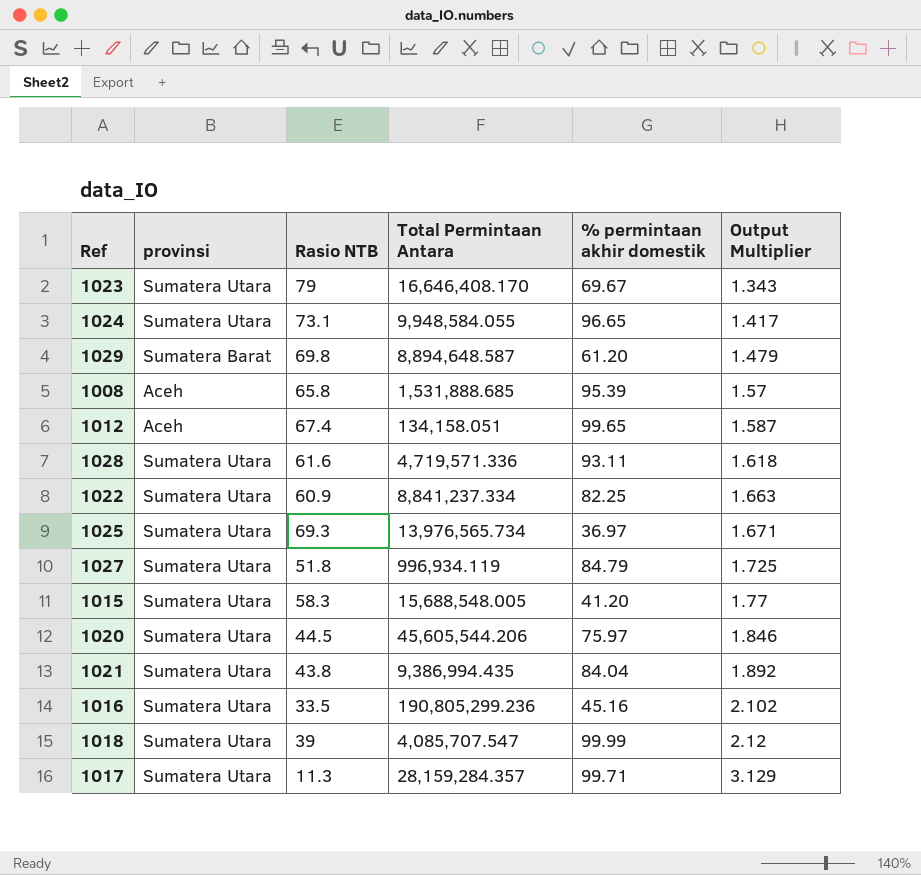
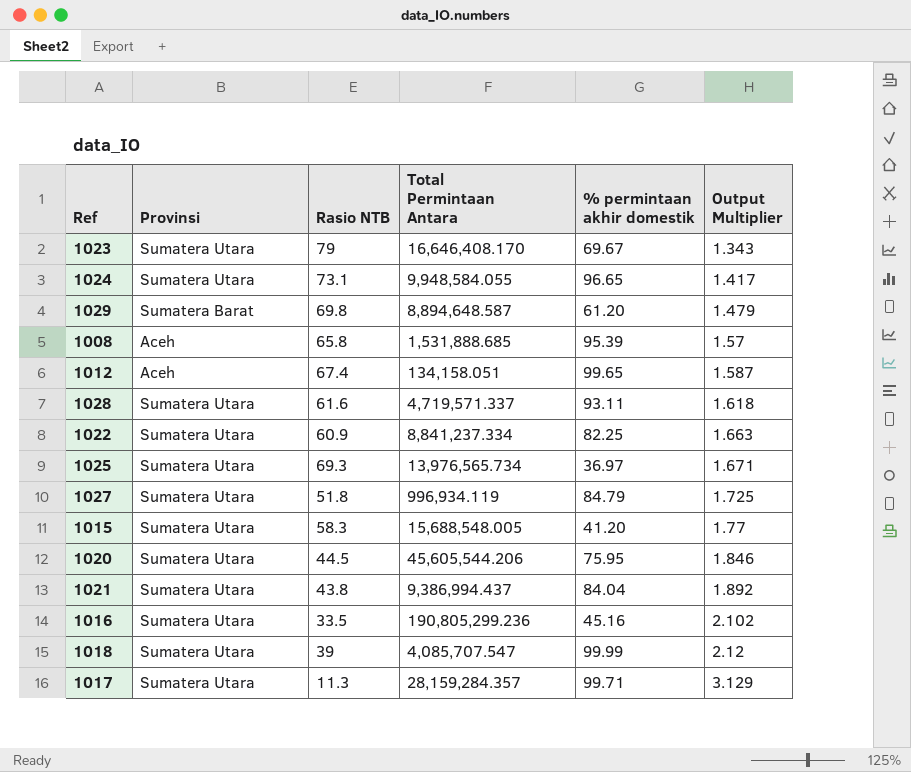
column name: provinsi -> Provinsi
1028 | Total Permintaan Antara: 4,719,571.336 -> 4,719,571.337
1020 | % permintaan akhir domestik: 75.97 -> 75.95
1021 | Total Permintaan Antara: 9,386,994.435 -> 9,386,994.437

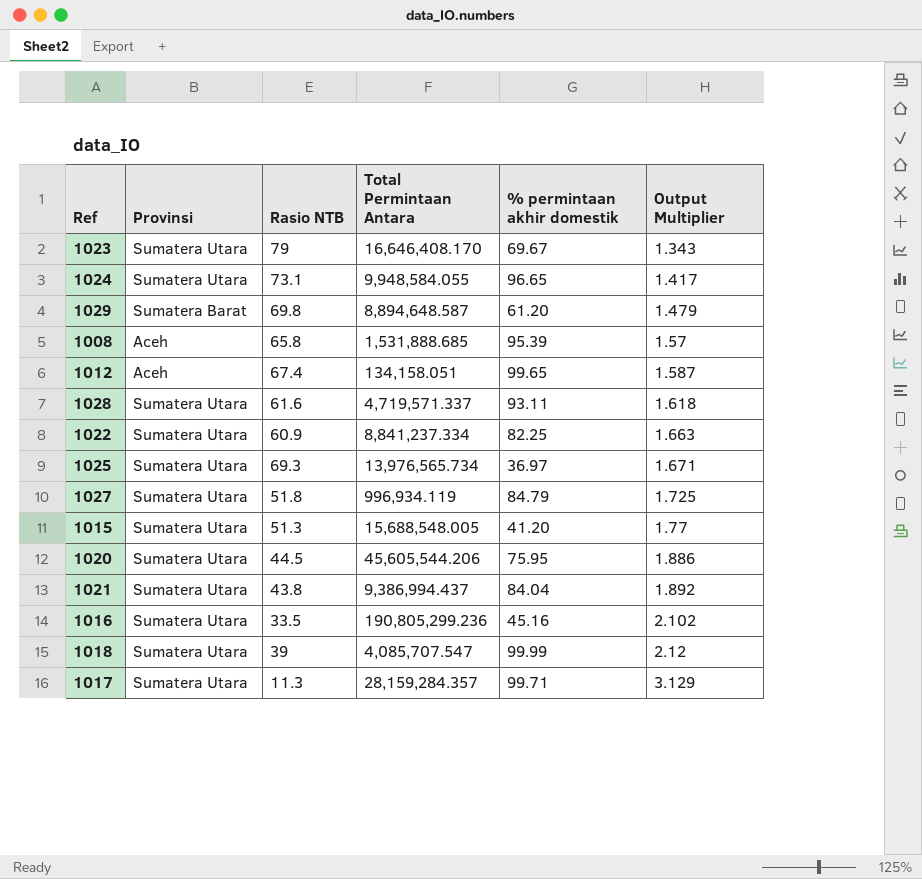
1015 | Rasio NTB: 58.3 -> 51.3
1020 | Output Multiplier: 1.846 -> 1.886

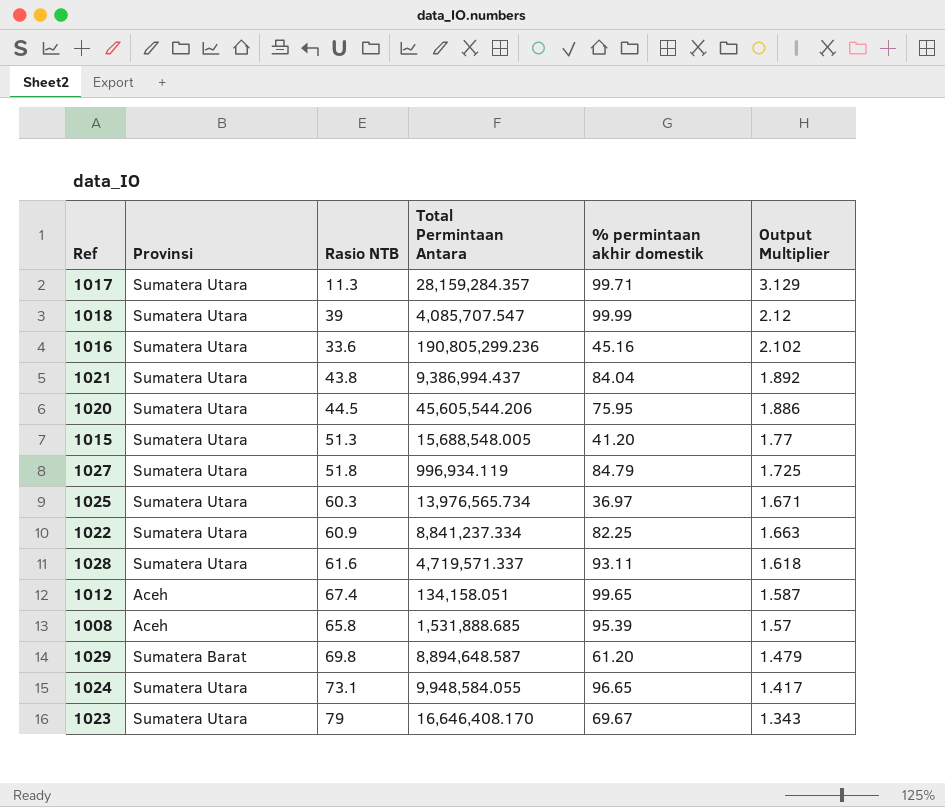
row order: Output Multiplier ascending -> Output Multiplier descending
1016 | Rasio NTB: 33.5 -> 33.6
1025 | Rasio NTB: 69.3 -> 60.3

